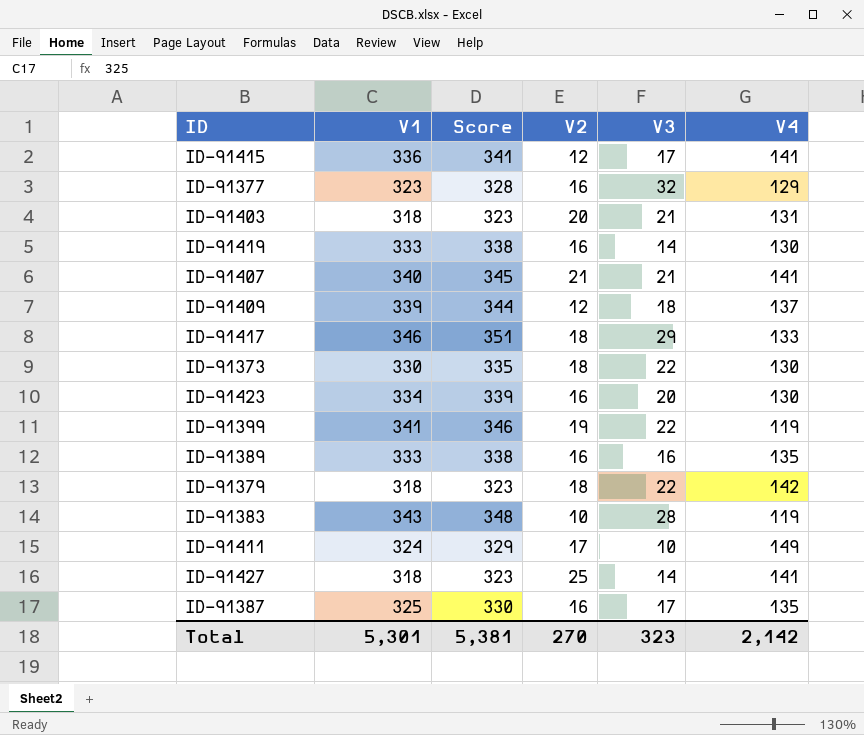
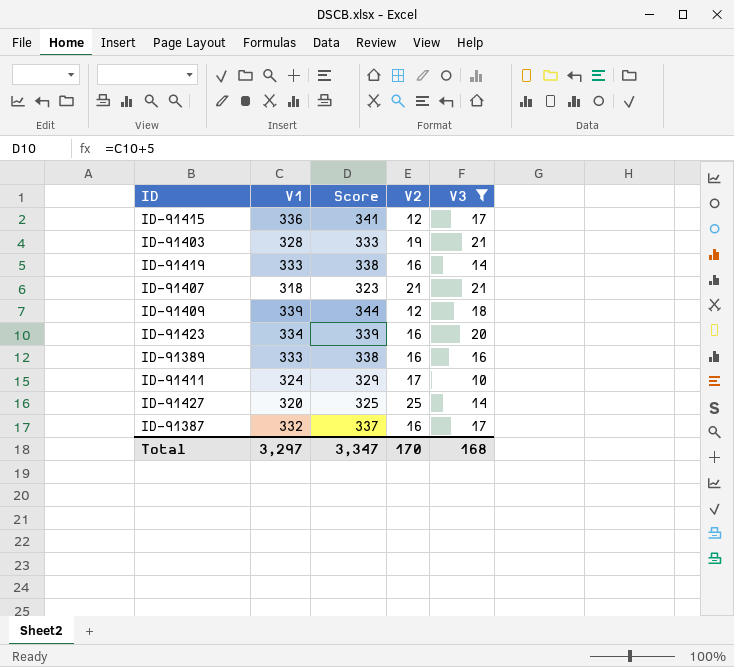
filter: none -> V3 <= 21
column V4 | position: 6 -> none
ID-91403 | V1: 318 -> 328
ID-91403 | Score: 323 -> 333
ID-91403 | V2: 20 -> 19
ID-91407 | V1: 340 -> 318
ID-91407 | Score: 345 -> 323
ID-91427 | V1: 318 -> 320
ID-91427 | Score: 323 -> 325
ID-91387 | V1: 325 -> 332
ID-91387 | Score: 330 -> 337
Total | V1: 5,301 -> 3,297
Total | Score: 5,381 -> 3,347
Total | V2: 270 -> 170
Total | V3: 323 -> 168

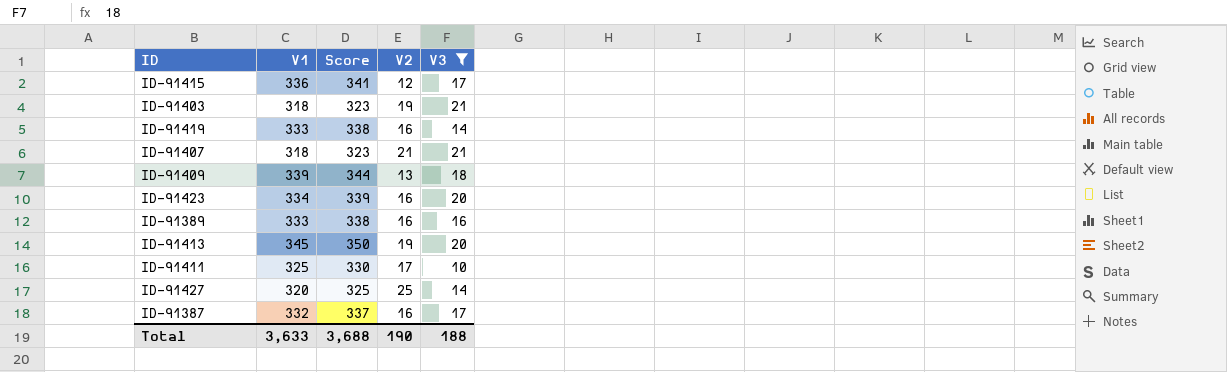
ID-91403 | V1: 328 -> 318
ID-91403 | Score: 333 -> 323
ID-91409 | V2: 12 -> 13
row ID-91413: none -> 345 | 350 | 19 | 20
ID-91411 | V1: 324 -> 325
ID-91411 | Score: 329 -> 330
Total | V1: 3,297 -> 3,633
Total | Score: 3,347 -> 3,688
Total | V2: 170 -> 190
Total | V3: 168 -> 188

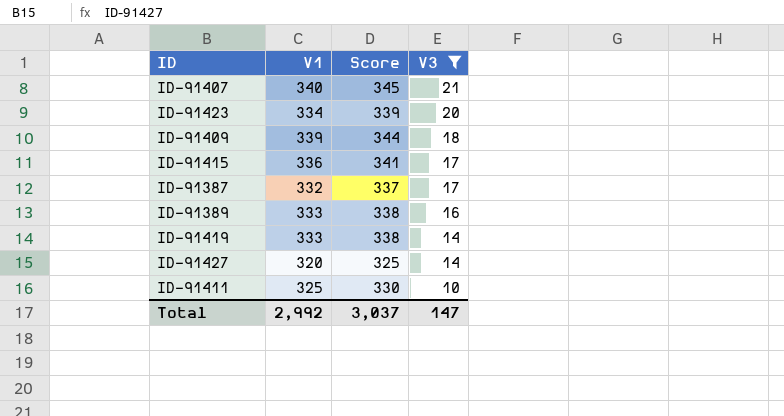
row order: none -> V3 descending
column V2 | position: 4 -> none
row ID-91403: 318 | 323 | 19 | 21 -> none
row ID-91413: 345 | 350 | 19 | 20 -> none
ID-91407 | V1: 318 -> 340
ID-91407 | Score: 323 -> 345
Total | V1: 3,633 -> 2,992
Total | Score: 3,688 -> 3,037
Total | V3: 188 -> 147

